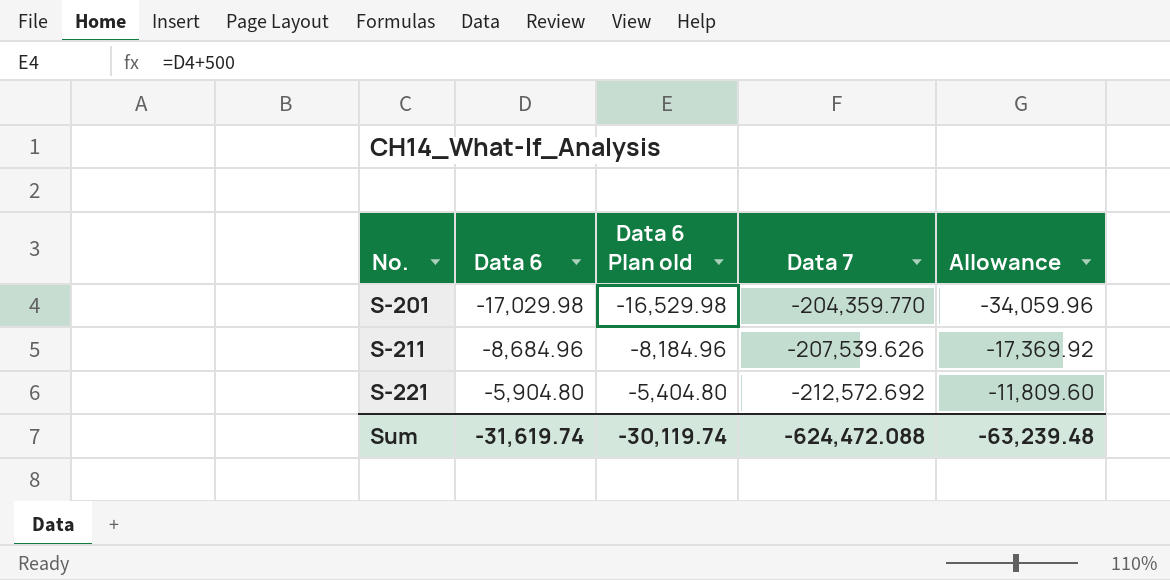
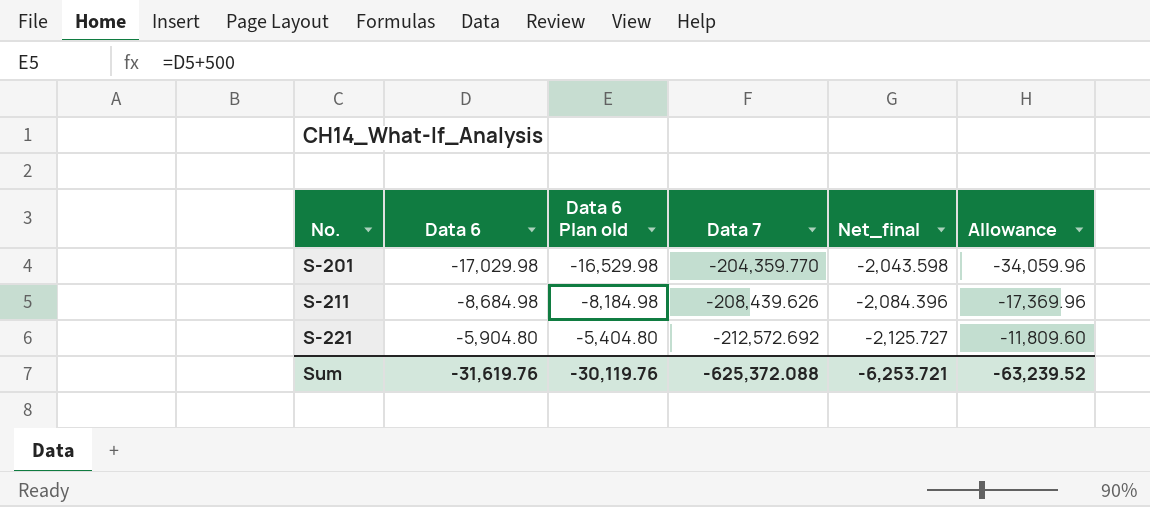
column Net_final | formula: none -> [Data 7] * 0.01
S-211 | Data 6: -8,684.96 -> -8,684.98
S-211 | Data 6 Plan old: -8,184.96 -> -8,184.98
S-211 | Data 7: -207,539.626 -> -208,439.626
S-211 | Allowance: -17,369.92 -> -17,369.96
Sum | Data 6: -31,619.74 -> -31,619.76
Sum | Data 6 Plan old: -30,119.74 -> -30,119.76
Sum | Data 7: -624,472.088 -> -625,372.088
Sum | Allowance: -63,239.48 -> -63,239.52

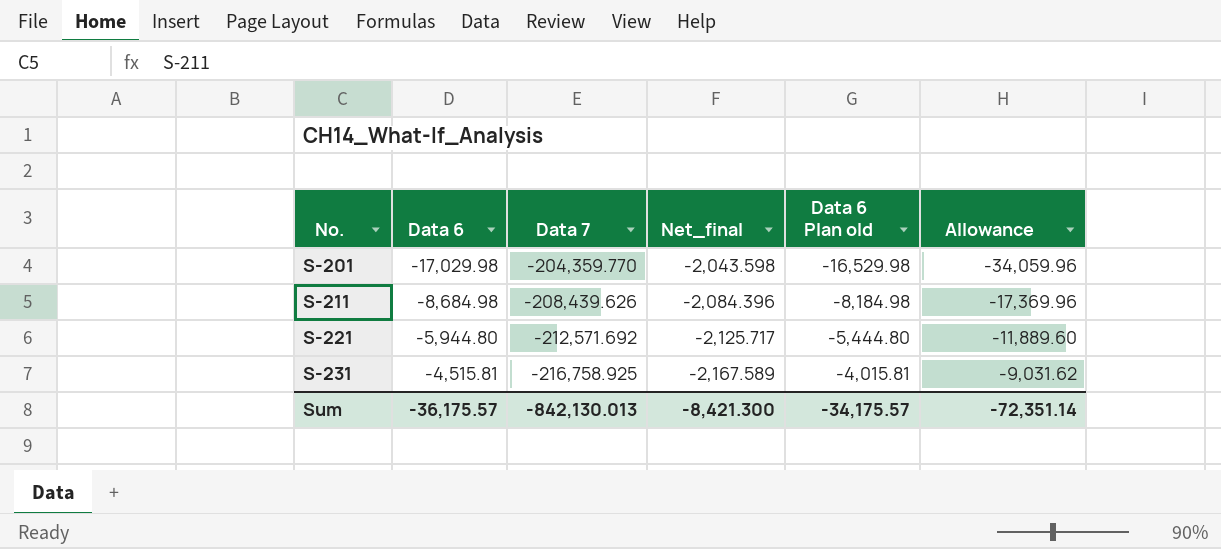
column Data 6 Plan old | position: 3 -> 5
S-221 | Data 6: -5,904.80 -> -5,944.80
S-221 | Data 7: -212,572.692 -> -212,571.692
S-221 | Net_final: -2,125.727 -> -2,125.717
S-221 | Data 6 Plan old: -5,404.80 -> -5,444.80
S-221 | Allowance: -11,809.60 -> -11,889.60
row S-231: none -> -4,515.81 | -216,758.925 | -2,167.589 | -4,015.81 | -9,031.62
Sum | Data 6: -31,619.76 -> -36,175.57
Sum | Data 7: -625,372.088 -> -842,130.013
Sum | Net_final: -6,253.721 -> -8,421.300
Sum | Data 6 Plan old: -30,119.76 -> -34,175.57
Sum | Allowance: -63,239.52 -> -72,351.14

